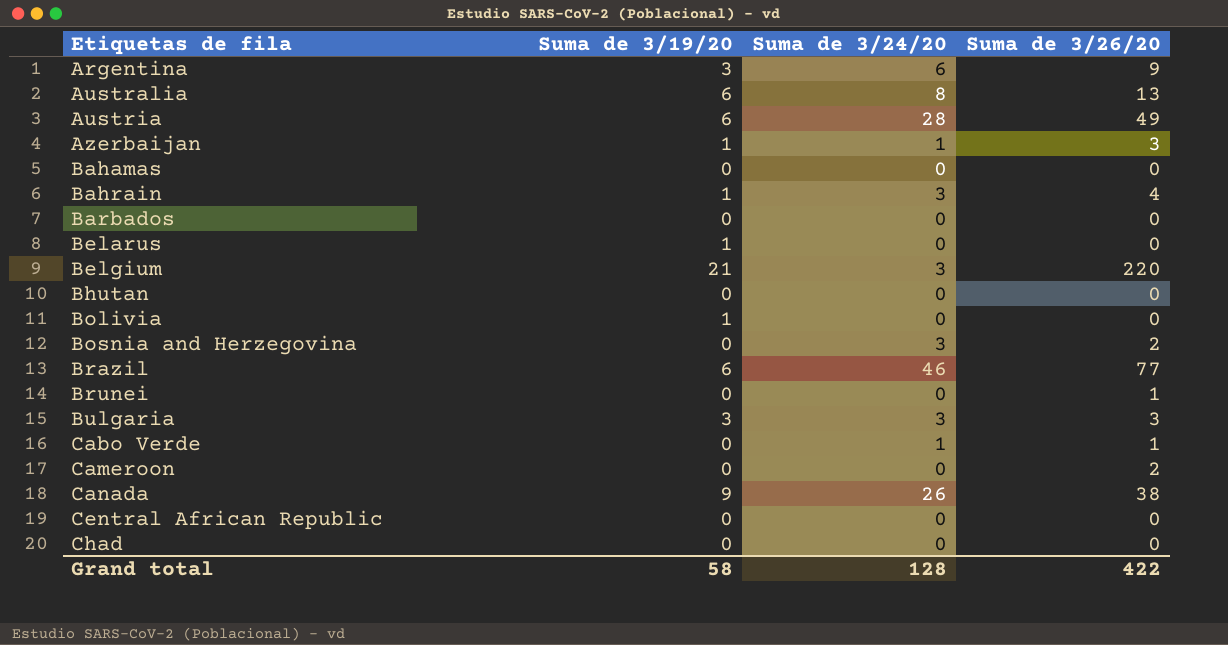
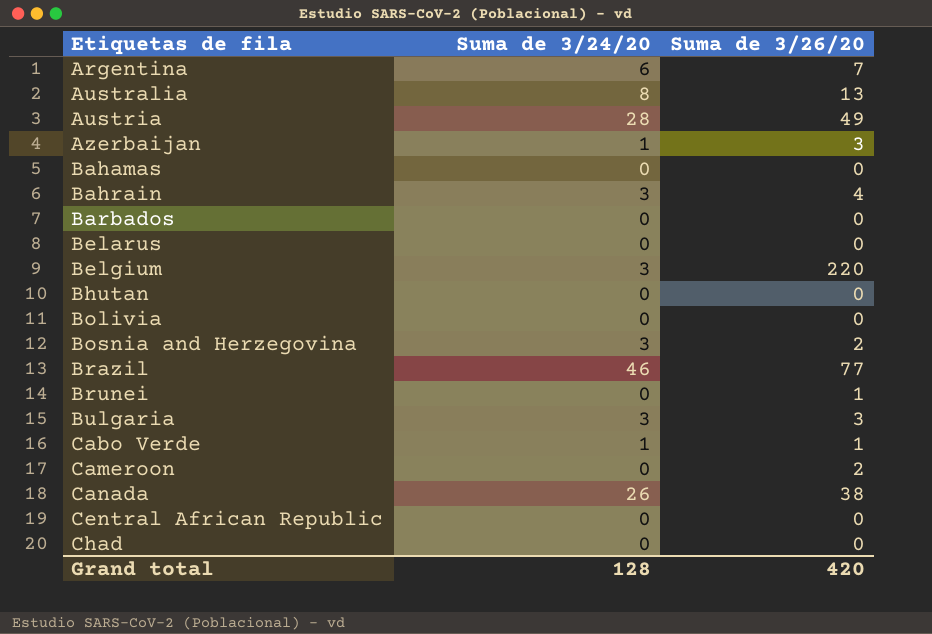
column Suma de 3/19/20 | position: 2 -> none
Argentina | Suma de 3/26/20: 9 -> 7
Grand total | Suma de 3/26/20: 422 -> 420

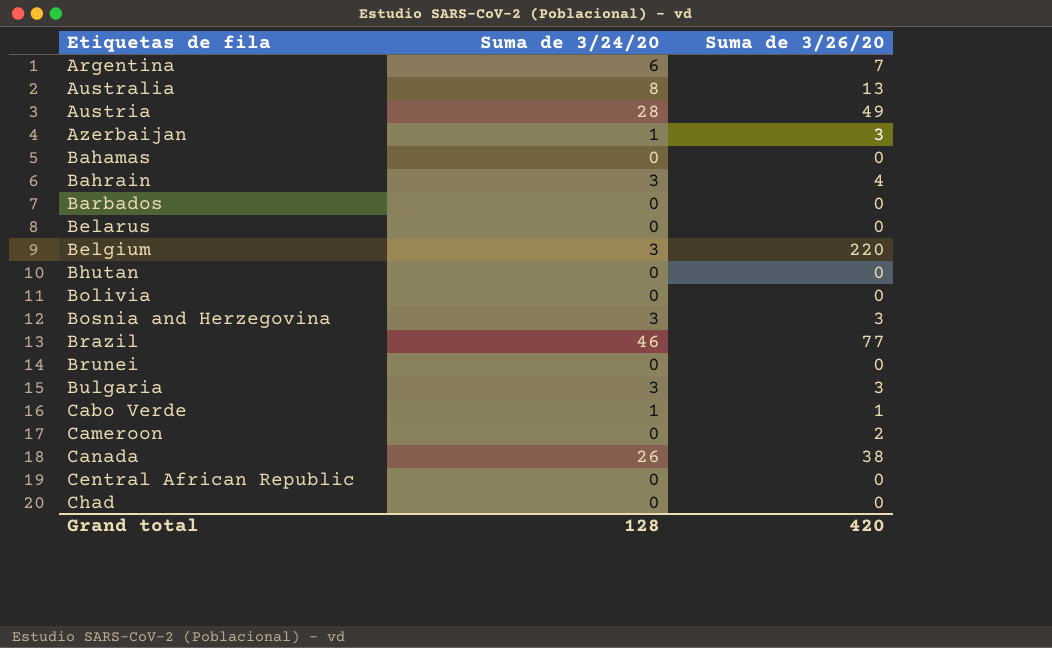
Bosnia and Herzegovina | Suma de 3/26/20: 2 -> 3
Brunei | Suma de 3/26/20: 1 -> 0

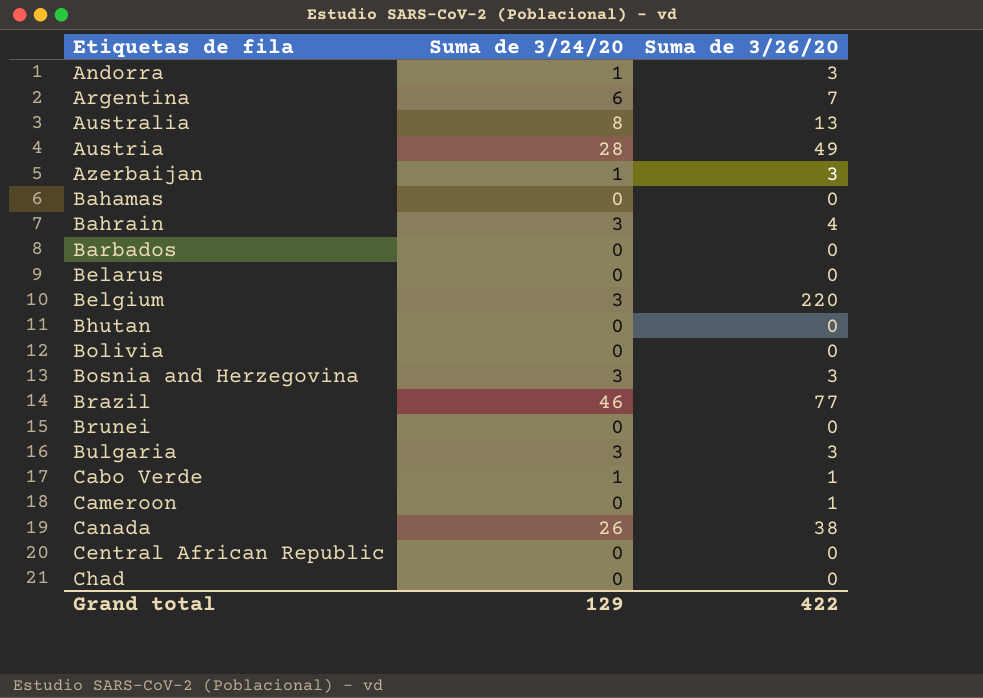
row Andorra: none -> 1 | 3
Cameroon | Suma de 3/26/20: 2 -> 1
Grand total | Suma de 3/24/20: 128 -> 129
Grand total | Suma de 3/26/20: 420 -> 422

